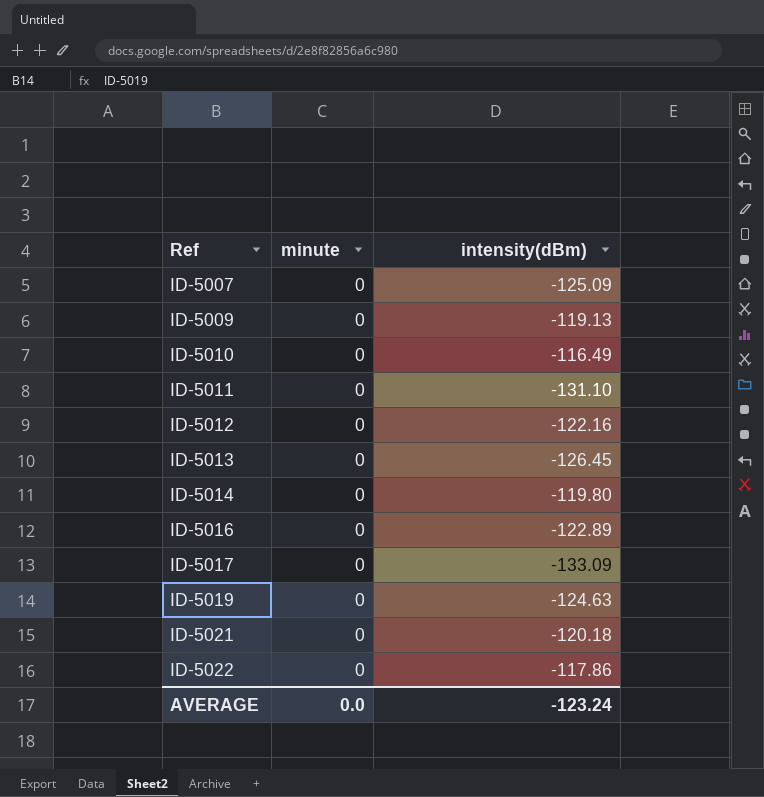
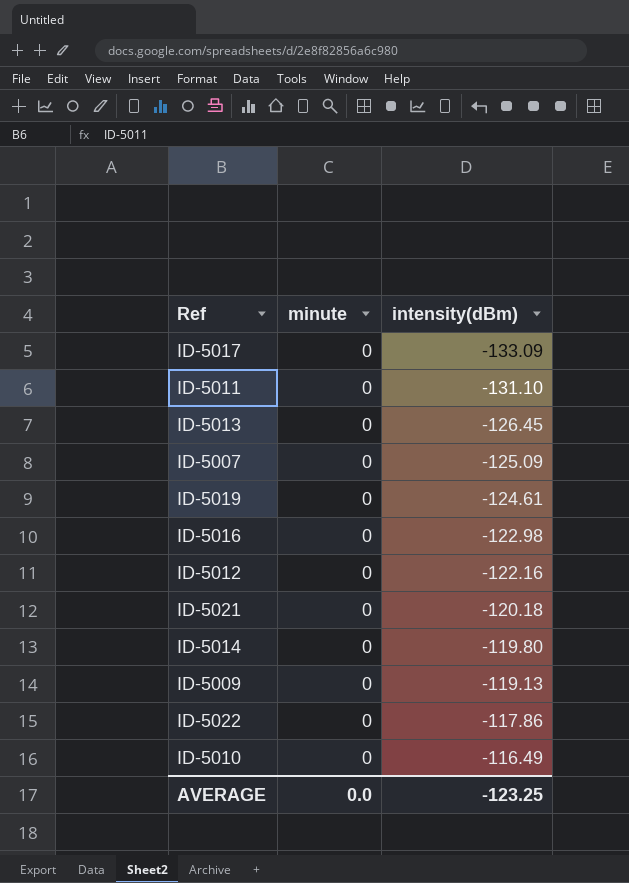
row order: Ref ascending -> intensity(dBm) ascending
ID-5019 | intensity(dBm): -124.63 -> -124.61
ID-5016 | intensity(dBm): -122.89 -> -122.98
AVERAGE | intensity(dBm): -123.24 -> -123.25

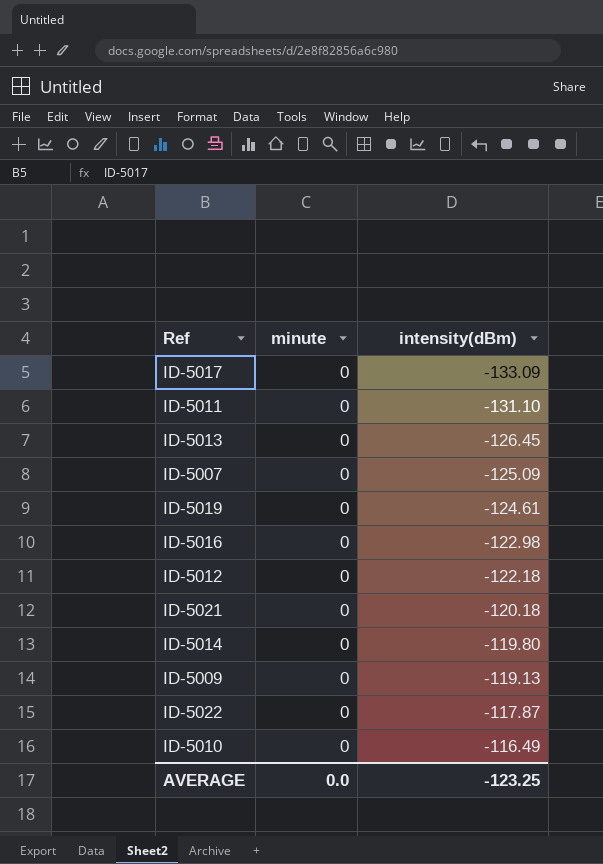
ID-5012 | intensity(dBm): -122.16 -> -122.18
ID-5022 | intensity(dBm): -117.86 -> -117.87

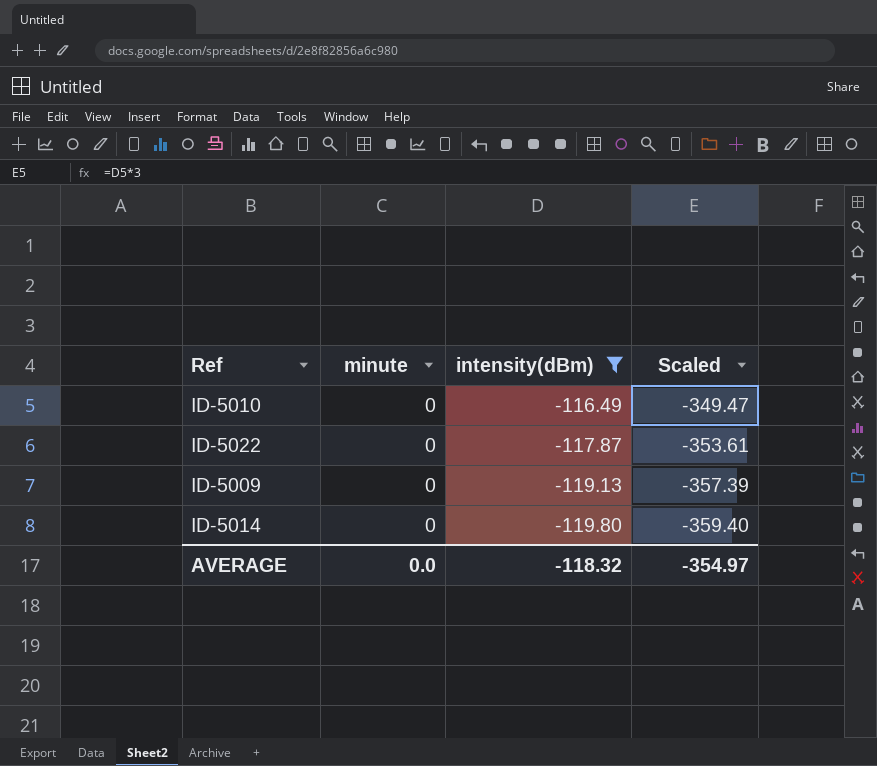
filter: none -> intensity(dBm) >= -119.80
row order: intensity(dBm) ascending -> intensity(dBm) descending
column Scaled | formula: none -> [intensity(dBm)] * 3
AVERAGE | intensity(dBm): -123.25 -> -118.32

